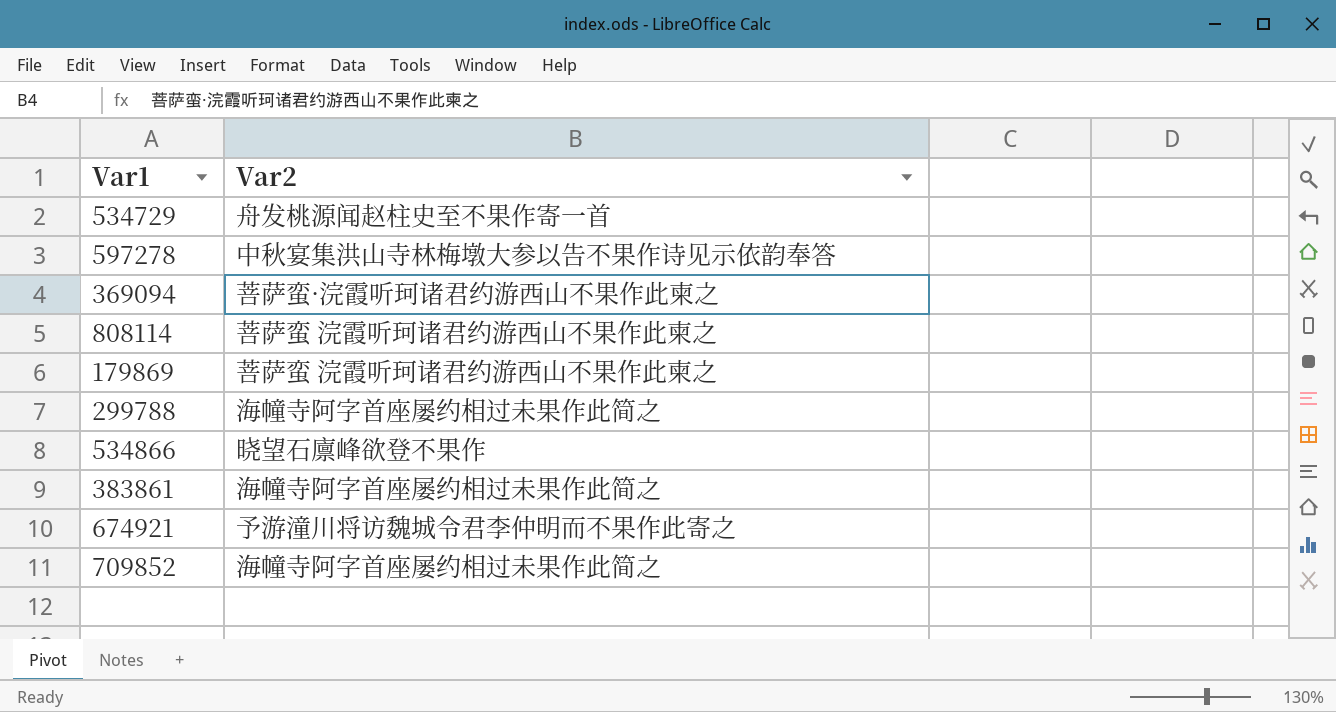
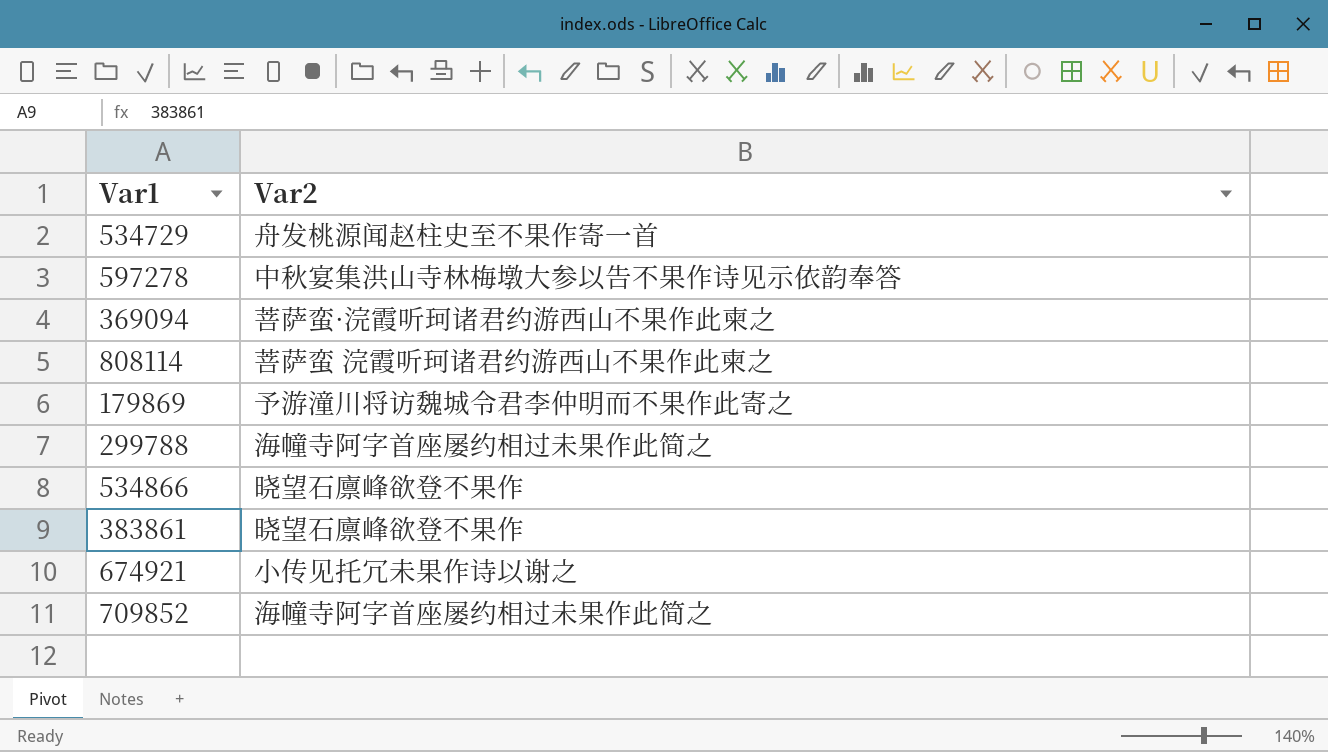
179869 | Var2: 菩萨蛮 浣霞听珂诸君约游西山不果作此柬之 -> 予游潼川将访魏城令君李仲明而不果作此寄之
383861 | Var2: 海幢寺阿字首座屡约相过未果作此简之 -> 晓望石廪峰欲登不果作
674921 | Var2: 予游潼川将访魏城令君李仲明而不果作此寄之 -> 小传见托冗未果作诗以谢之

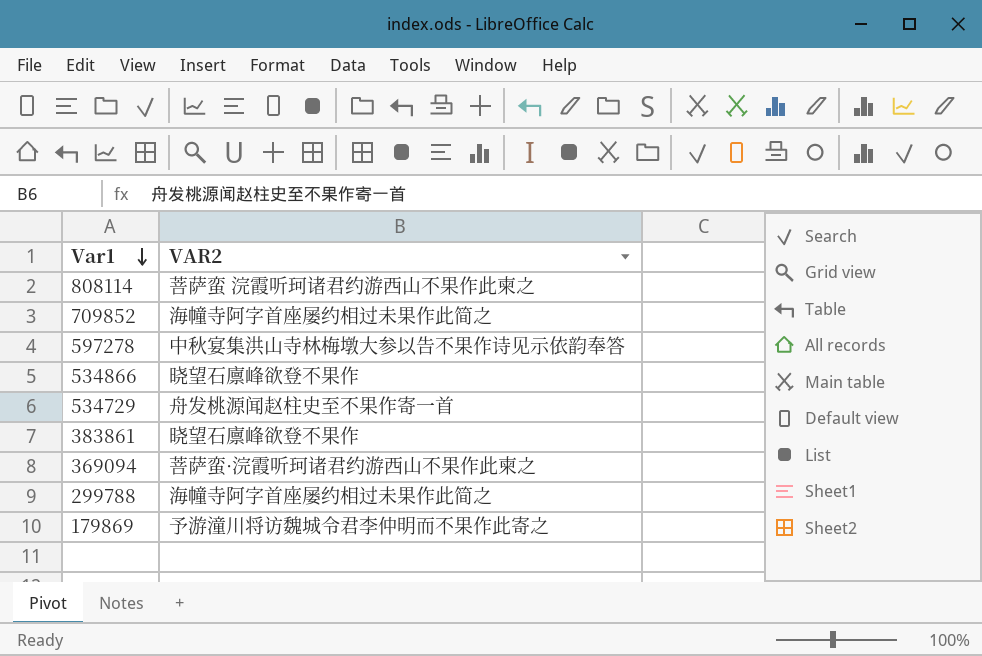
row order: none -> Var1 descending
column name: Var2 -> VAR2
row 674921: 小传见托冗未果作诗以谢之 -> none

